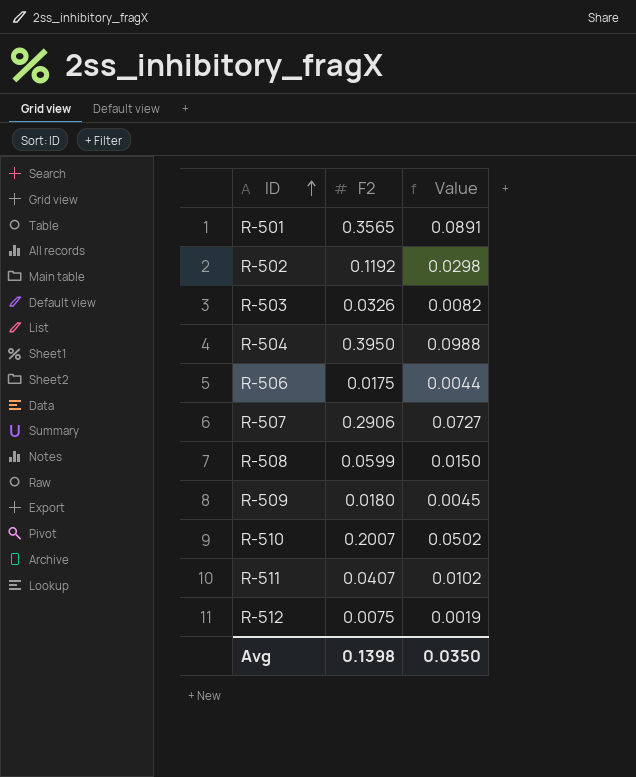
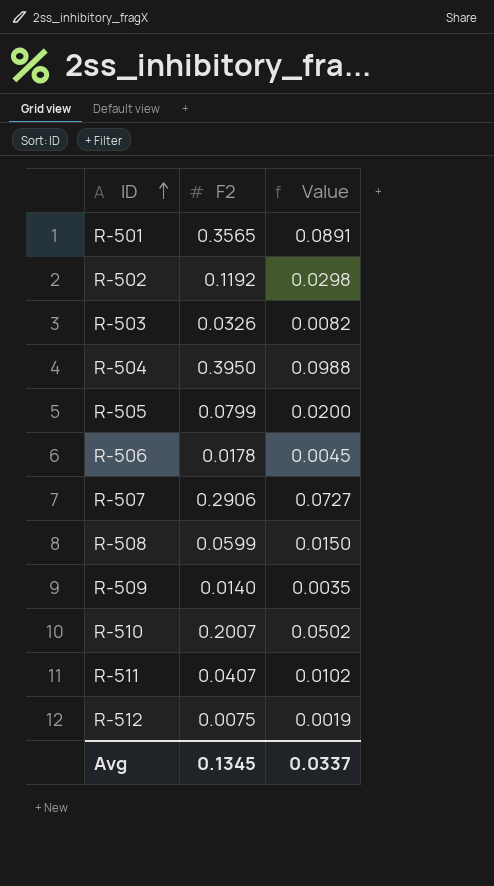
row R-505: none -> 0.0799 | 0.0200
R-506 | F2: 0.0175 -> 0.0178
R-506 | Value: 0.0044 -> 0.0045
R-509 | F2: 0.0180 -> 0.0140
R-509 | Value: 0.0045 -> 0.0035
Avg | F2: 0.1398 -> 0.1345
Avg | Value: 0.0350 -> 0.0337

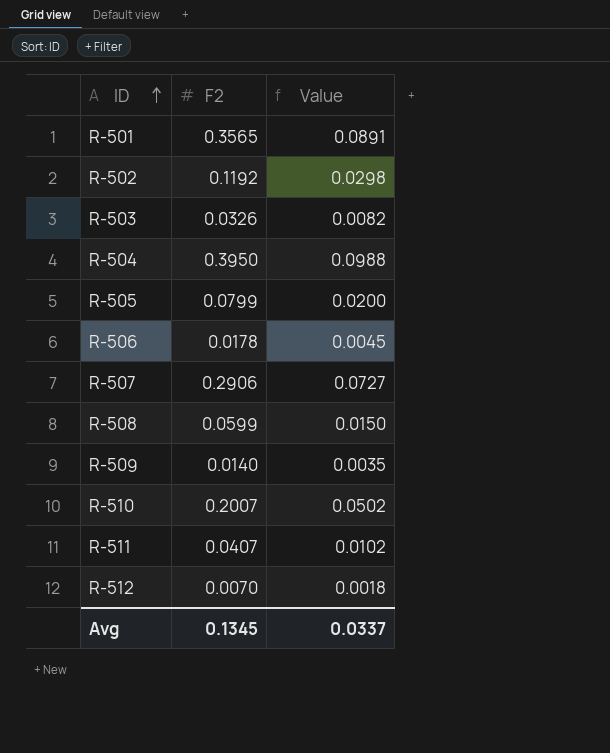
R-512 | F2: 0.0075 -> 0.0070
R-512 | Value: 0.0019 -> 0.0018

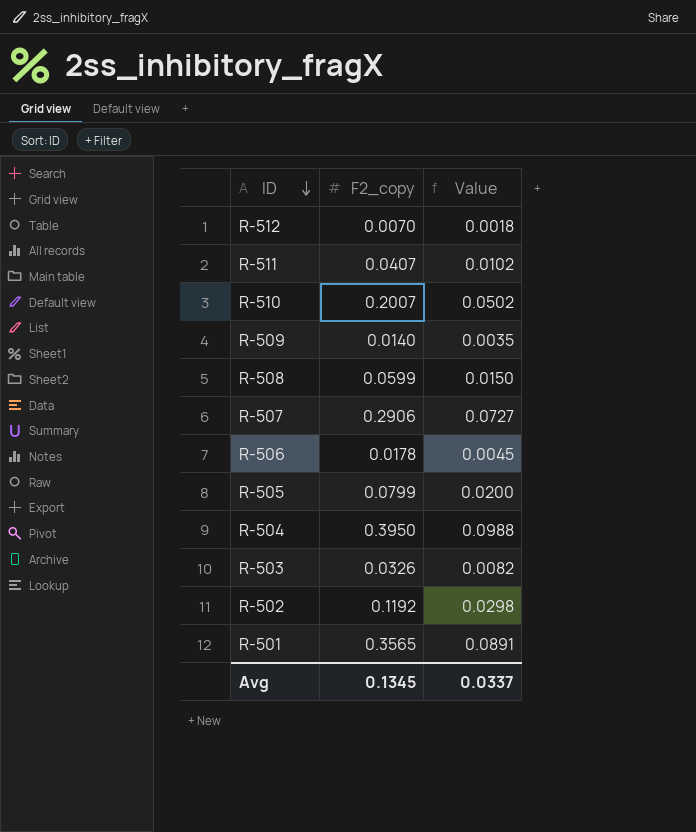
row order: ID ascending -> ID descending
column name: F2 -> F2_copy

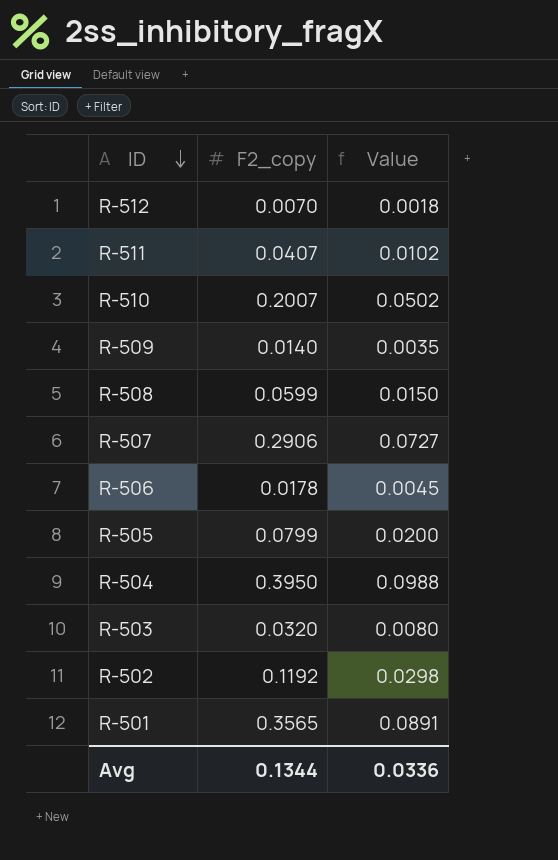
R-503 | F2_copy: 0.0326 -> 0.0320
R-503 | Value: 0.0082 -> 0.0080
Avg | F2_copy: 0.1345 -> 0.1344
Avg | Value: 0.0337 -> 0.0336

